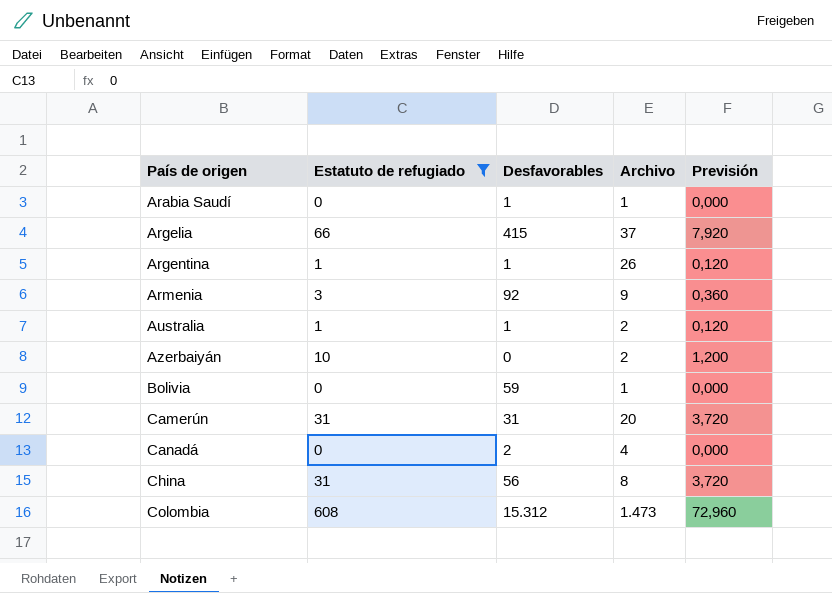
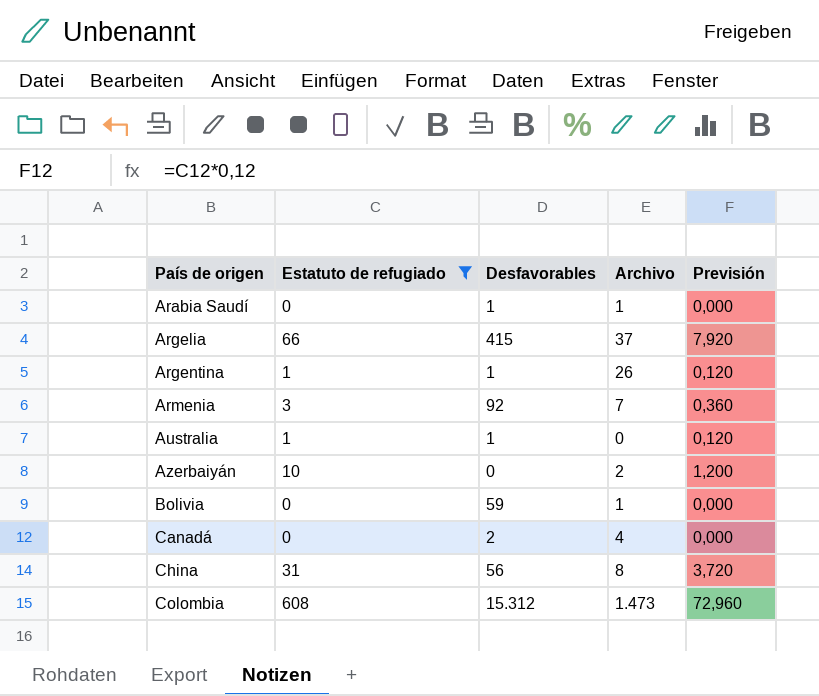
row Camerún: 31 | 31 | 20 | 3,720 -> none
Armenia | Archivo: 9 -> 7
Australia | Archivo: 2 -> 0

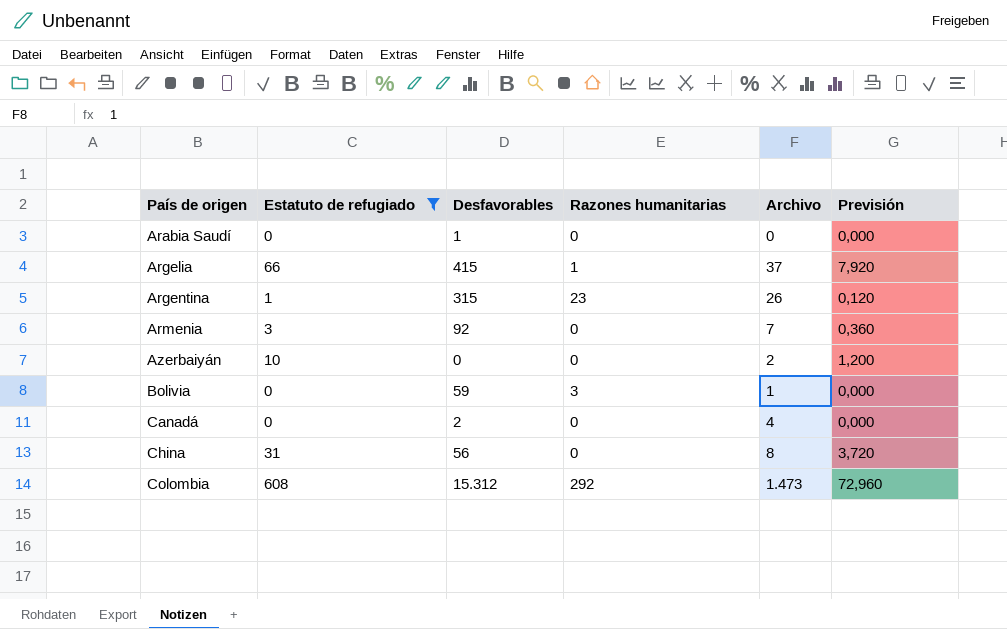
column Razones humanitarias | position: none -> 4
row Australia: 1 | 1 | 0 | 0,120 -> none
Arabia Saudí | Archivo: 1 -> 0
Argentina | Desfavorables: 1 -> 315

